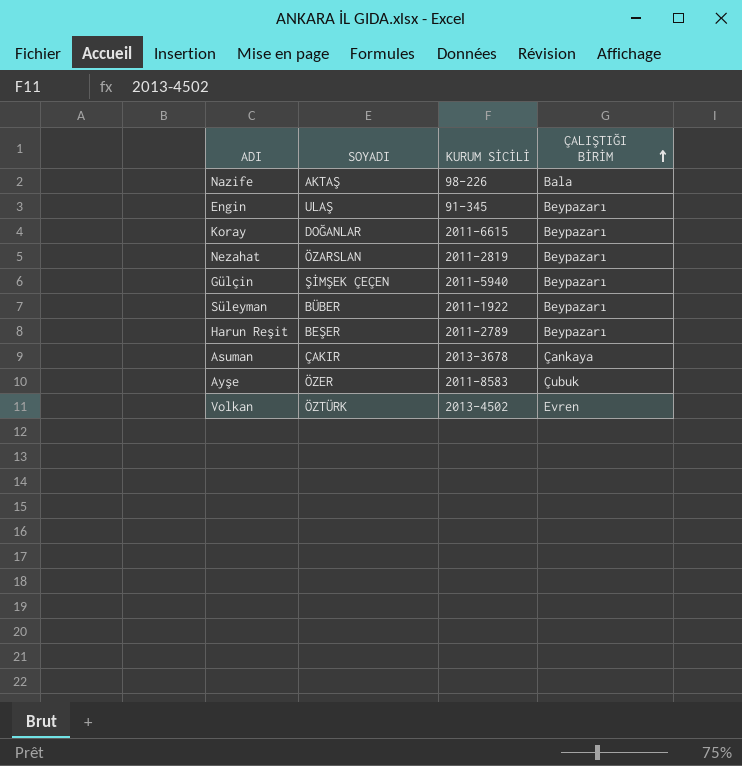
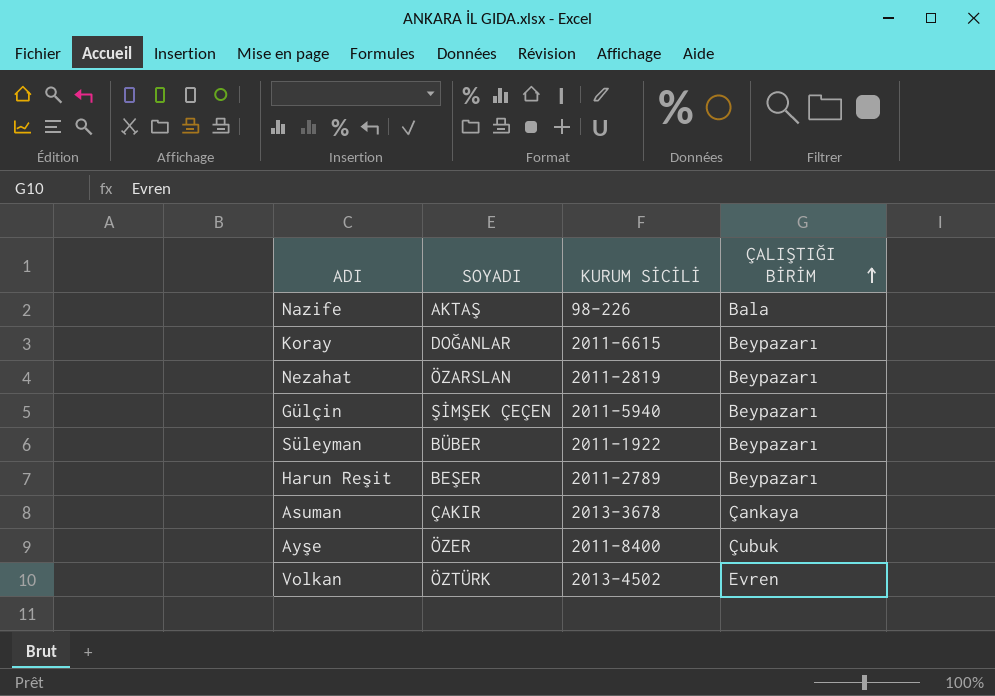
row Engin: ULAŞ | 91-345 | Beypazarı -> none
Ayşe | KURUM SİCİLİ: 2011-8583 -> 2011-8400

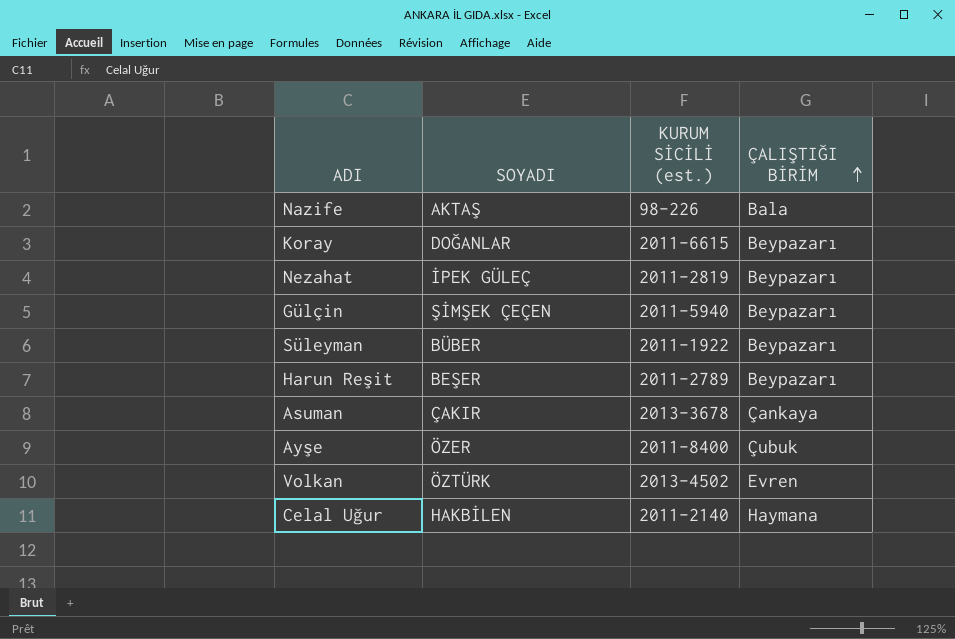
column name: KURUM SİCİLİ -> KURUM SİCİLİ (est.)
Nezahat | SOYADI: ÖZARSLAN -> İPEK GÜLEÇ
row Celal Uğur: none -> HAKBİLEN | 2011-2140 | Haymana

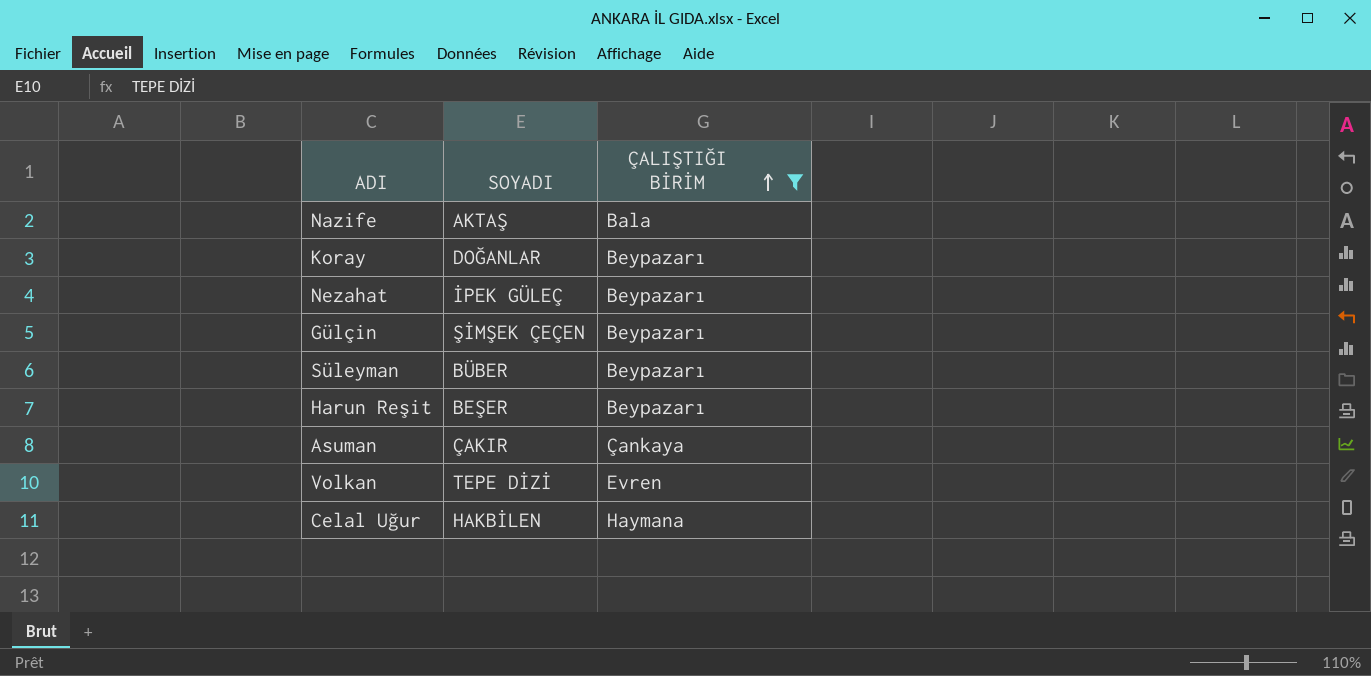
filter: none -> ÇALIŞTIĞI BİRİM != Çubuk
column KURUM SİCİLİ (est.) | position: 3 -> none
Volkan | SOYADI: ÖZTÜRK -> TEPE DİZİ

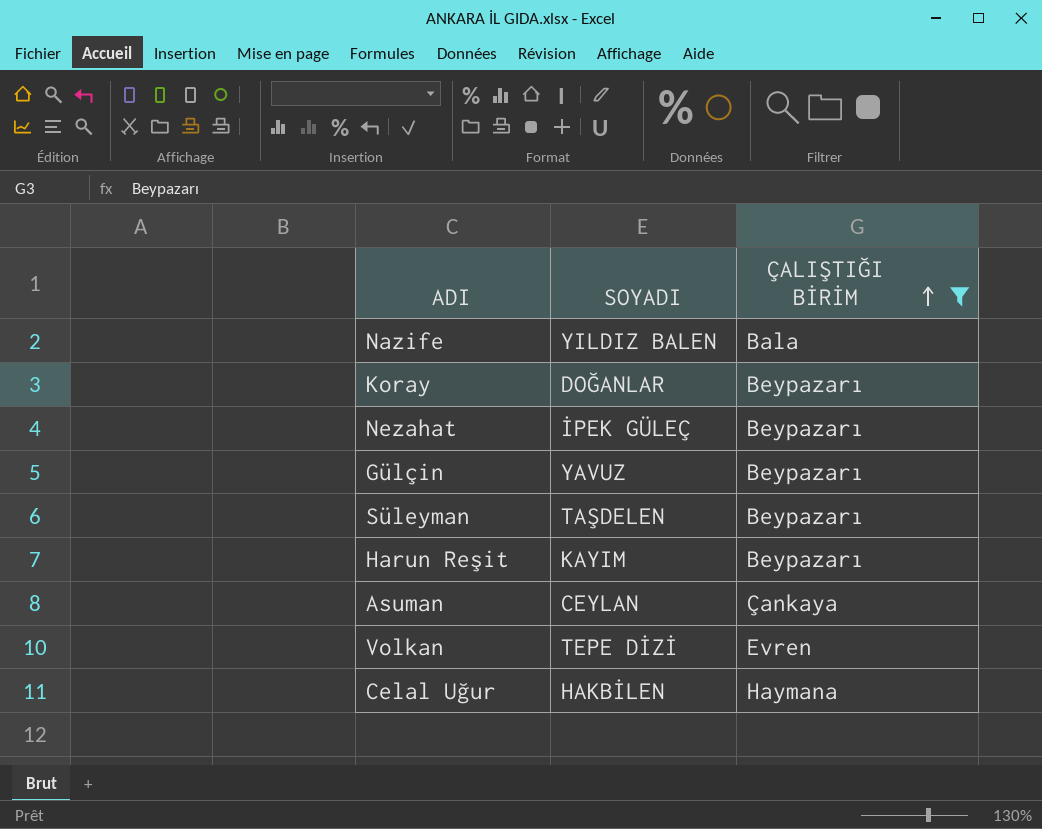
Nazife | SOYADI: AKTAŞ -> YILDIZ BALEN
Gülçin | SOYADI: ŞİMŞEK ÇEÇEN -> YAVUZ
Süleyman | SOYADI: BÜBER -> TAŞDELEN
Harun Reşit | SOYADI: BEŞER -> KAYIM
Asuman | SOYADI: ÇAKIR -> CEYLAN

